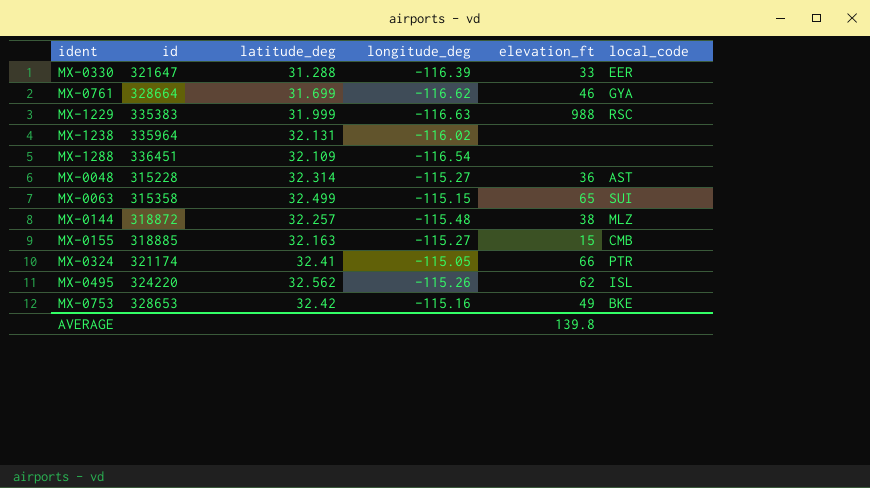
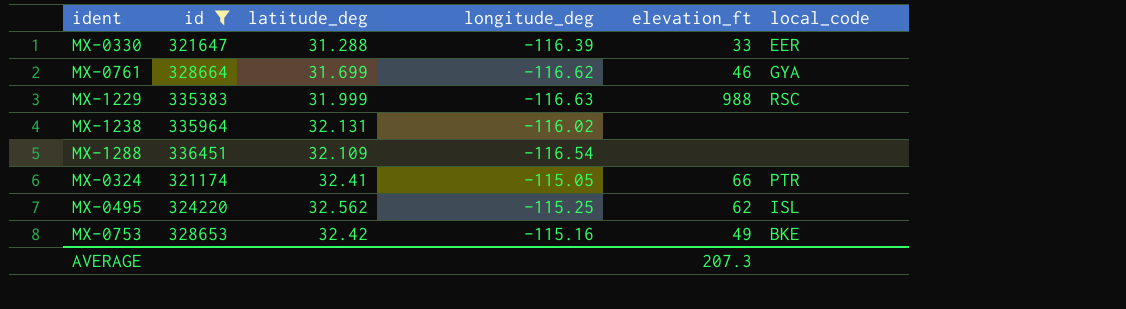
filter: none -> id >= 321174
MX-0495 | longitude_deg: -115.26 -> -115.25
AVERAGE | elevation_ft: 139.8 -> 207.3

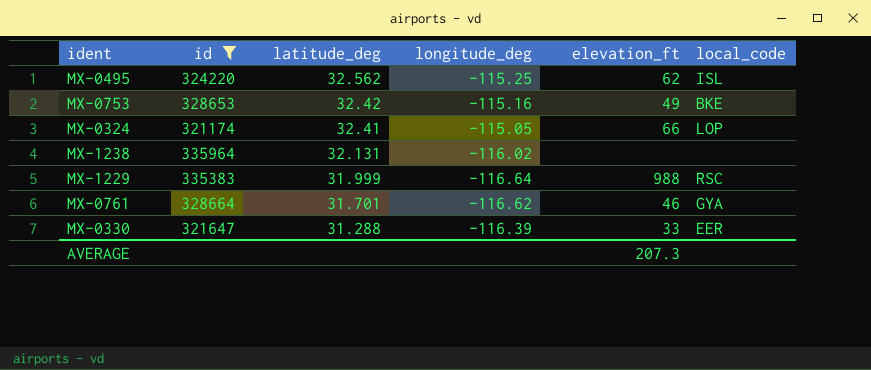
row order: none -> latitude_deg descending
row MX-1288: 336451 | 32.109 | -116.54 | none | none -> none
MX-0324 | local_code: PTR -> LOP
MX-1229 | longitude_deg: -116.63 -> -116.64
MX-0761 | latitude_deg: 31.699 -> 31.701

